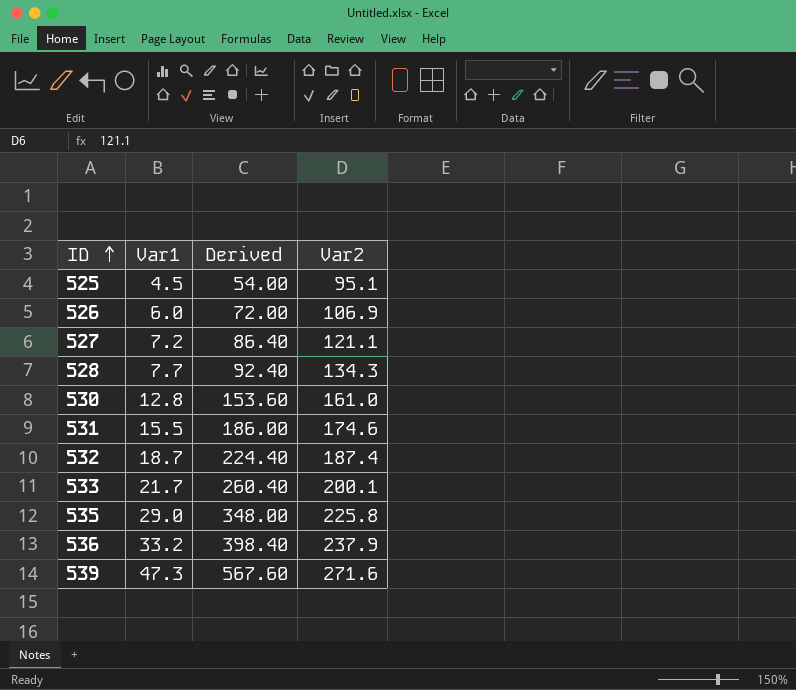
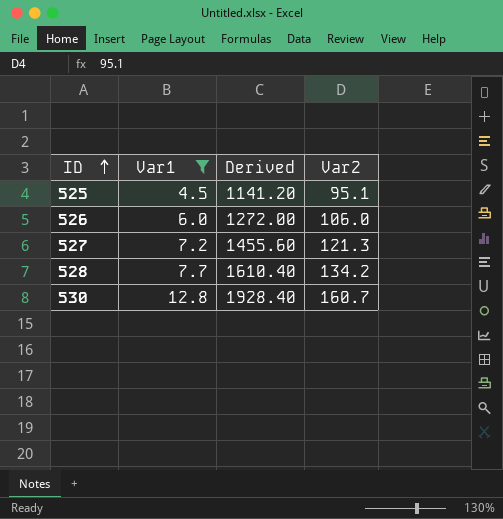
filter: none -> Var1 <= 12.8
column Derived | formula: [Var1] * 12 -> [Var2] * 12
526 | Var2: 106.9 -> 106.0
527 | Var2: 121.1 -> 121.3
528 | Var2: 134.3 -> 134.2
530 | Var2: 161.0 -> 160.7

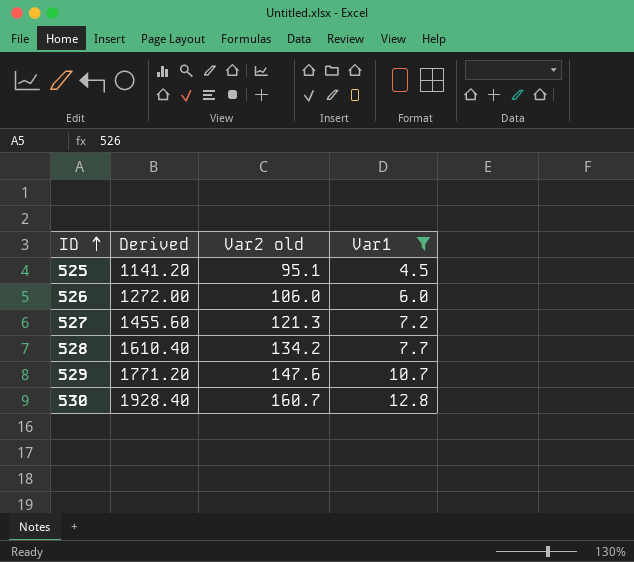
column name: Var2 -> Var2 old
column Var1 | position: 2 -> 4
row 529: none -> 1771.20 | 147.6 | 10.7

